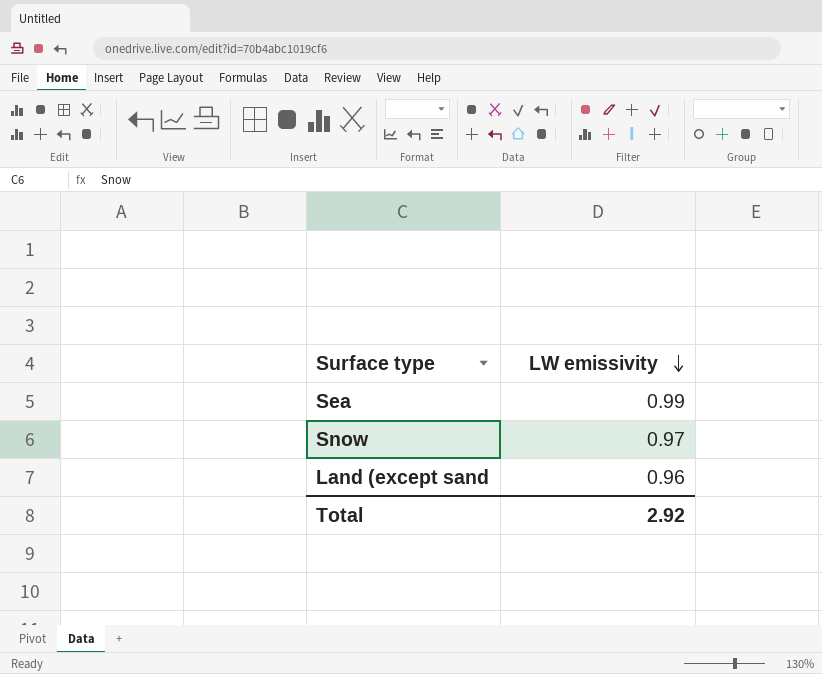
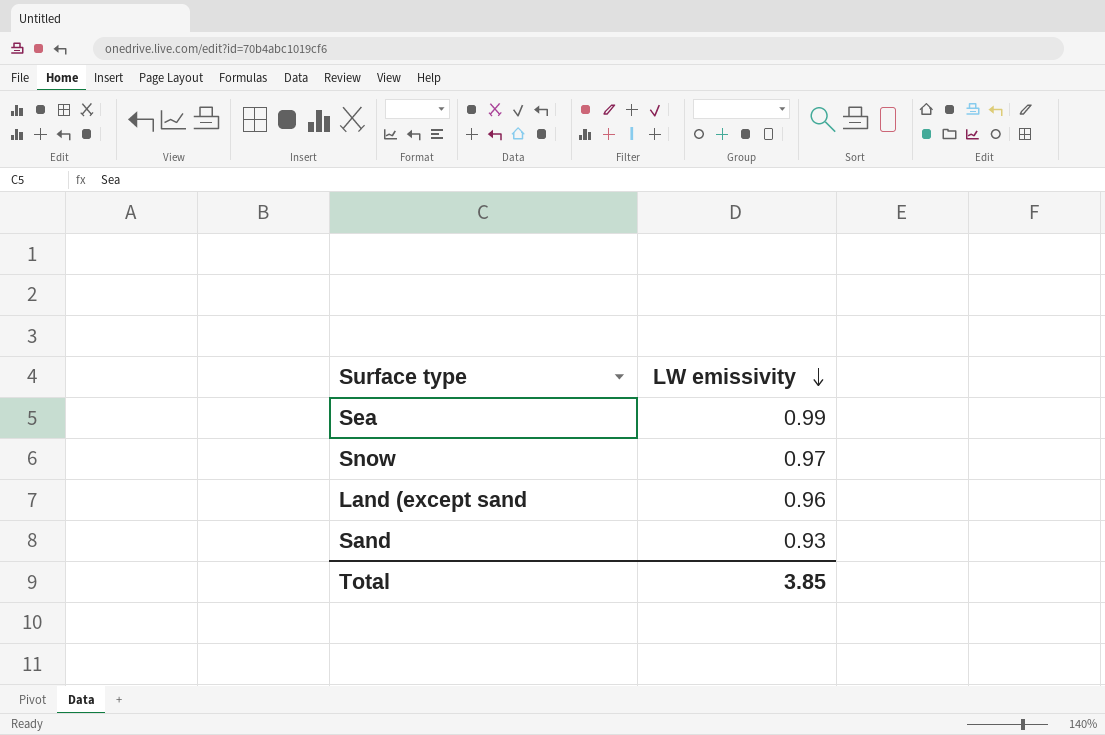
row Sand: none -> 0.93
Total | LW emissivity: 2.92 -> 3.85

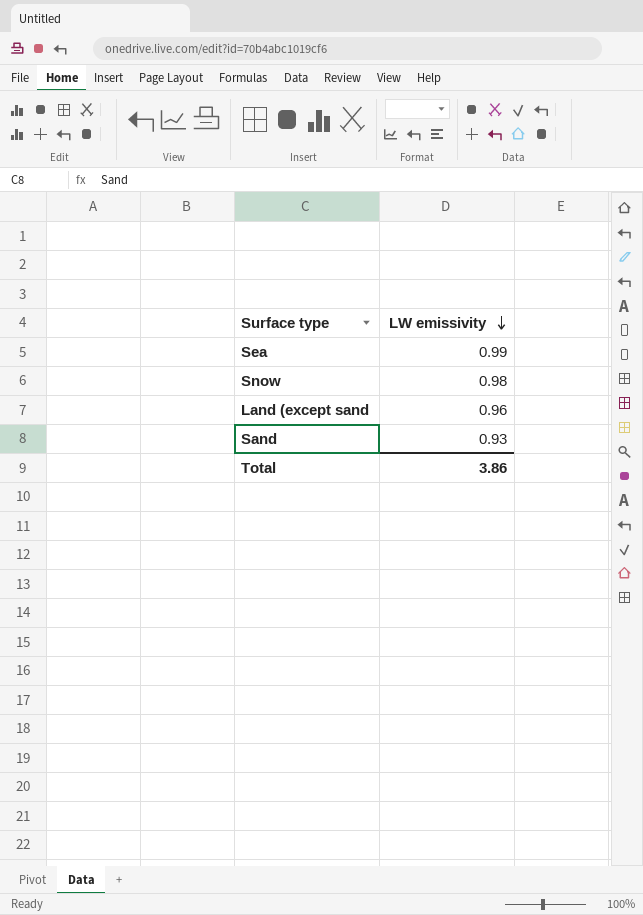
Snow | LW emissivity: 0.97 -> 0.98
Total | LW emissivity: 3.85 -> 3.86

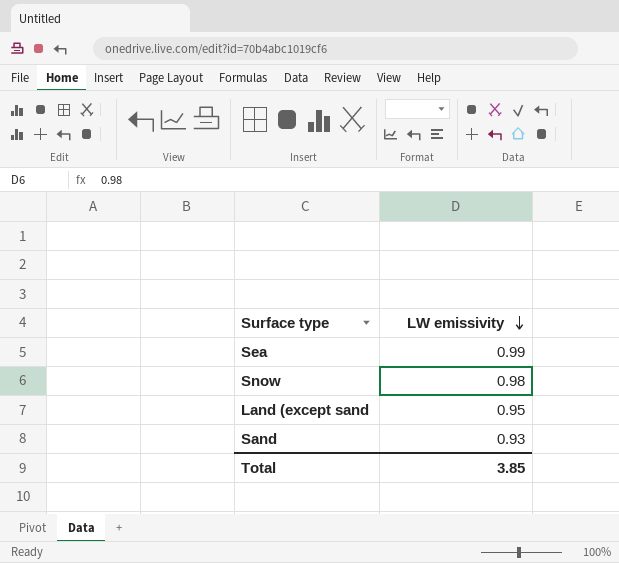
Land (except sand | LW emissivity: 0.96 -> 0.95
Total | LW emissivity: 3.86 -> 3.85

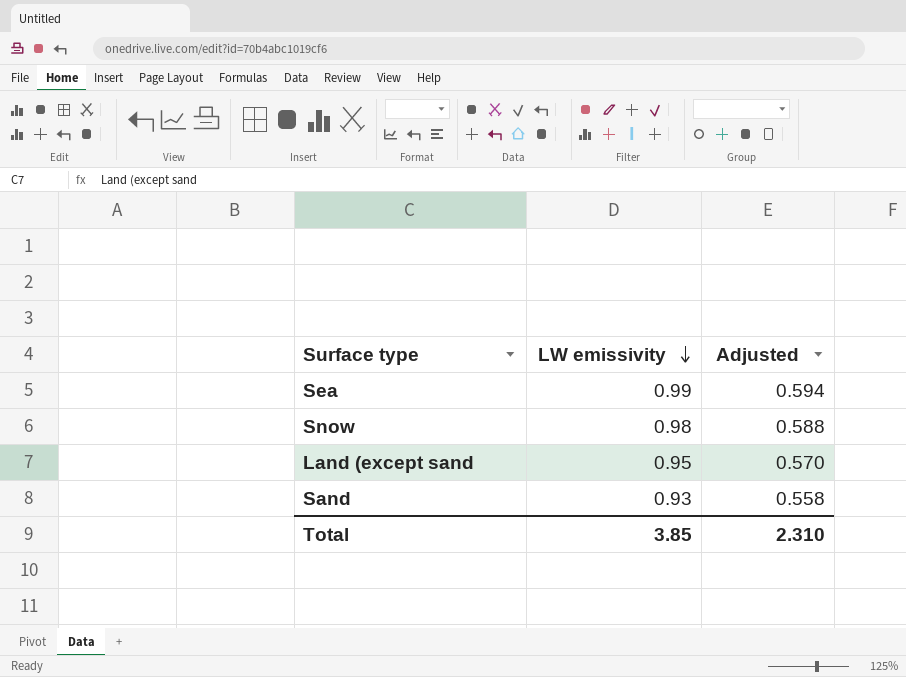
column Adjusted | formula: none -> [LW emissivity] * 0.6

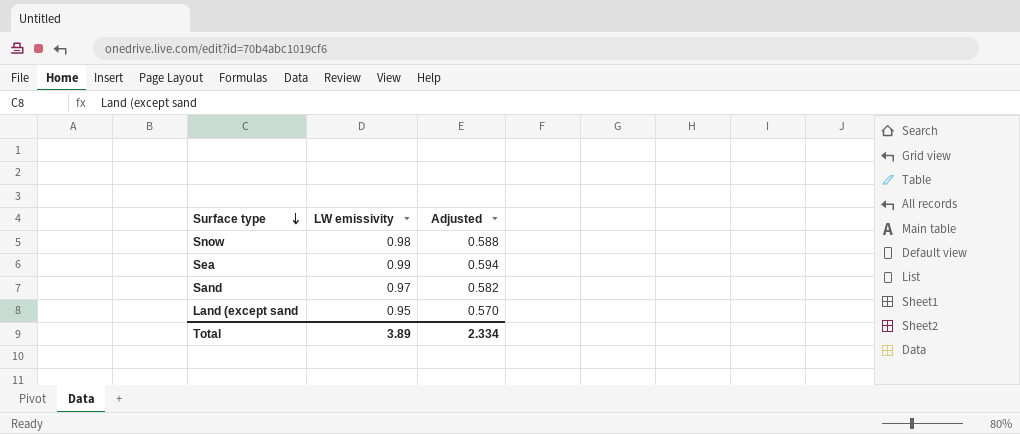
row order: LW emissivity descending -> Surface type descending
Sand | LW emissivity: 0.93 -> 0.97
Sand | Adjusted: 0.558 -> 0.582
Total | LW emissivity: 3.85 -> 3.89
Total | Adjusted: 2.310 -> 2.334

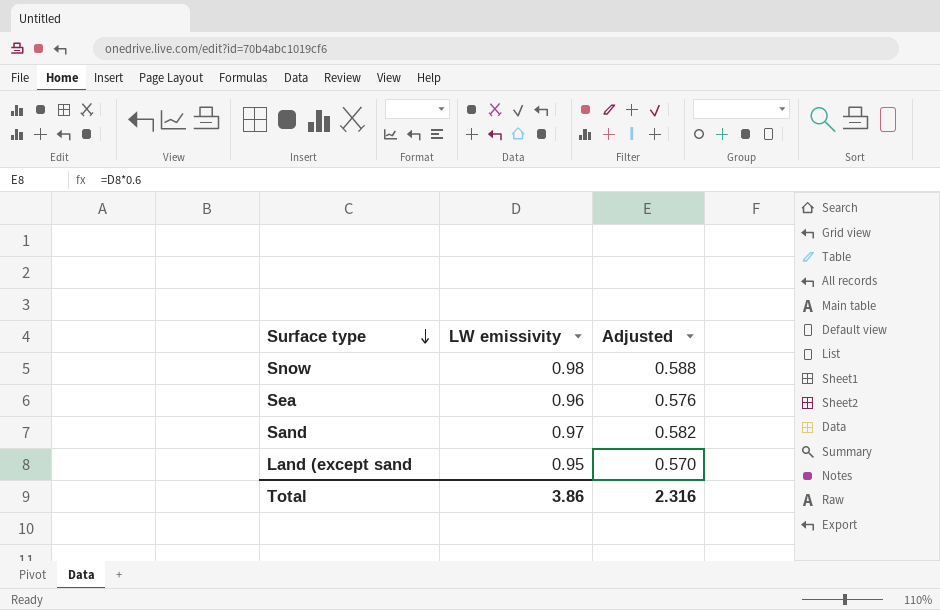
Sea | LW emissivity: 0.99 -> 0.96
Sea | Adjusted: 0.594 -> 0.576
Total | LW emissivity: 3.89 -> 3.86
Total | Adjusted: 2.334 -> 2.316

